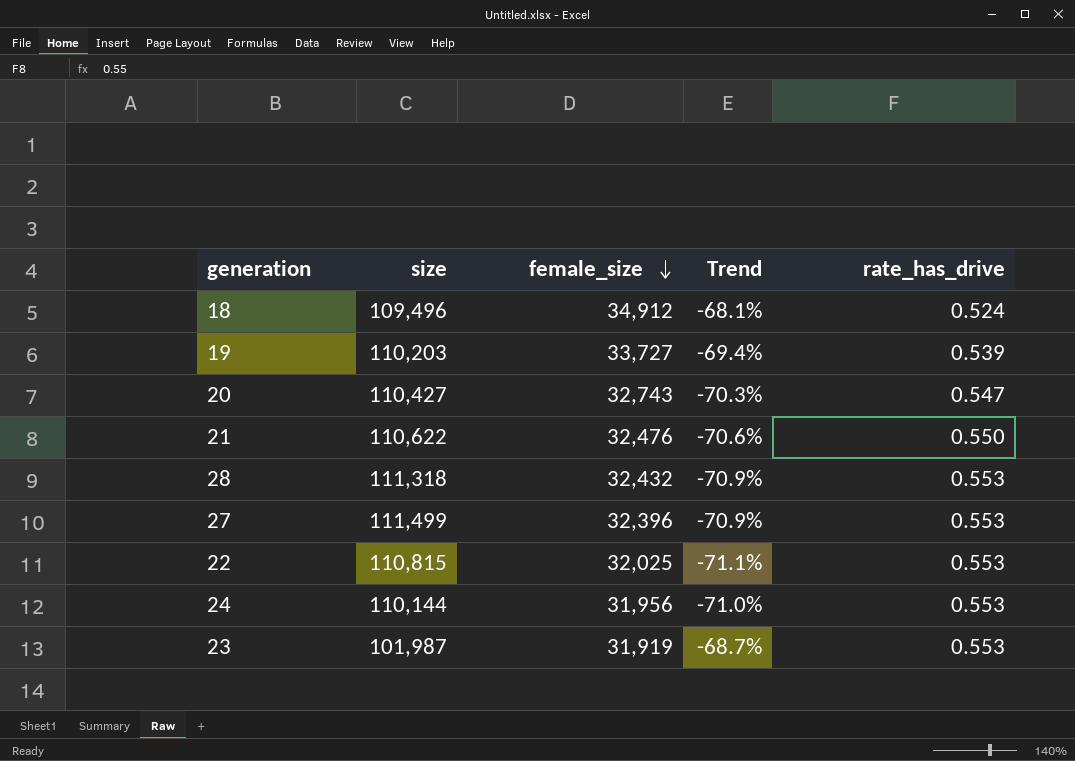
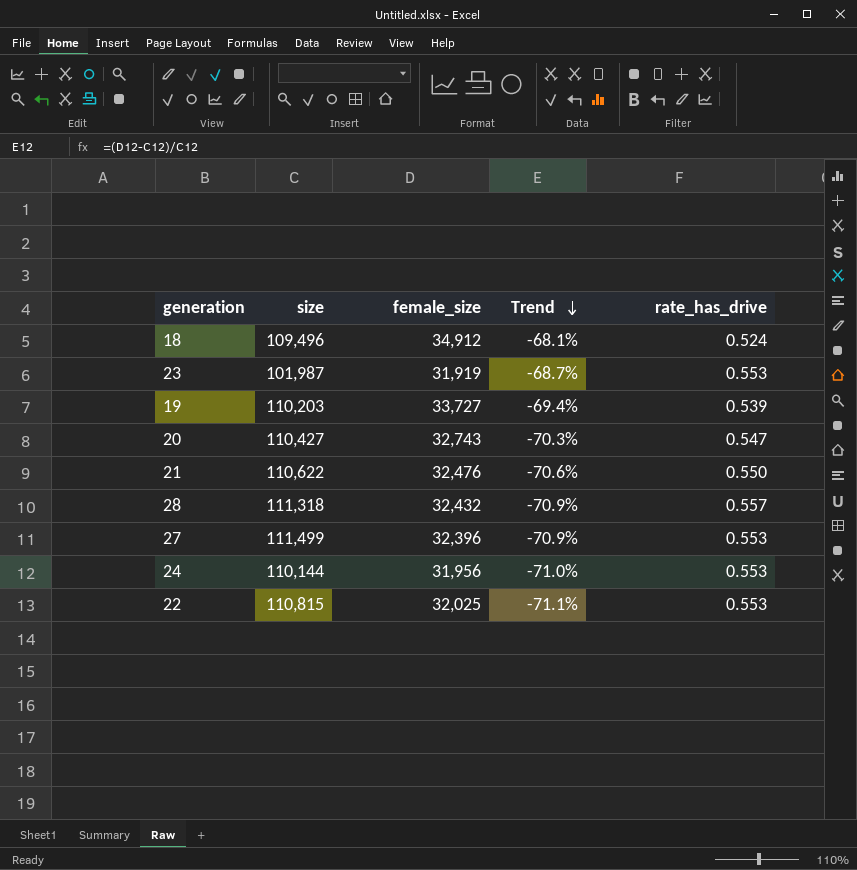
row order: female_size descending -> Trend descending
28 | rate_has_drive: 0.553 -> 0.557

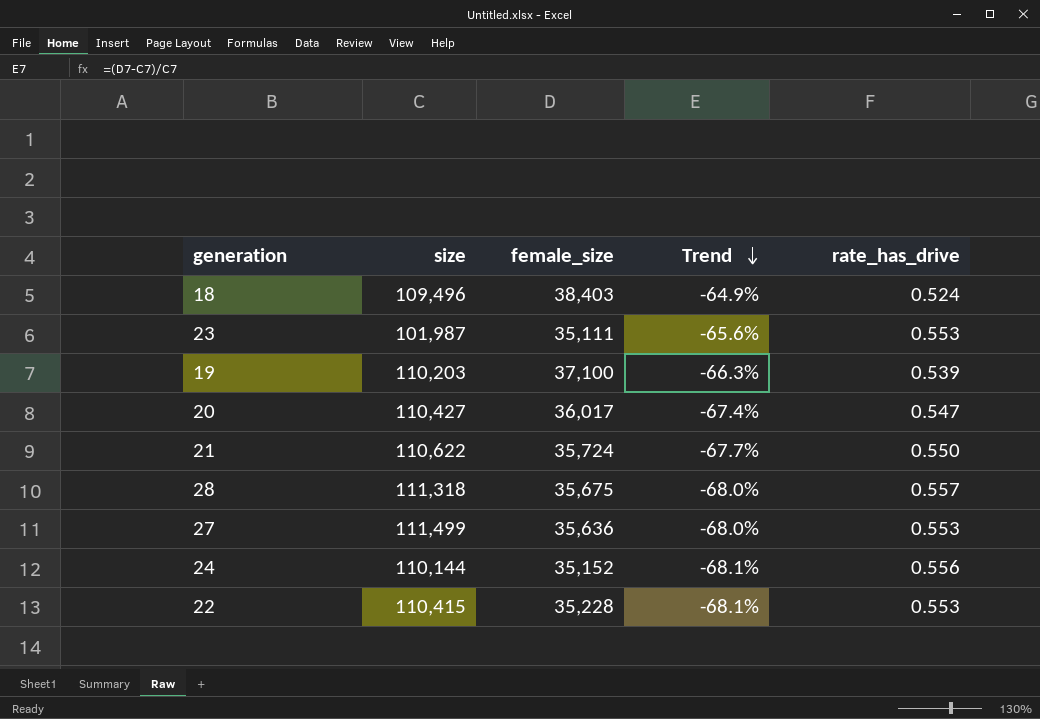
18 | female_size: 34,912 -> 38,403
18 | Trend: -68.1% -> -64.9%
23 | female_size: 31,919 -> 35,111
23 | Trend: -68.7% -> -65.6%
19 | female_size: 33,727 -> 37,100
19 | Trend: -69.4% -> -66.3%
20 | female_size: 32,743 -> 36,017
20 | Trend: -70.3% -> -67.4%
21 | female_size: 32,476 -> 35,724
21 | Trend: -70.6% -> -67.7%
28 | female_size: 32,432 -> 35,675
28 | Trend: -70.9% -> -68.0%
27 | female_size: 32,396 -> 35,636
27 | Trend: -70.9% -> -68.0%
24 | female_size: 31,956 -> 35,152
24 | Trend: -71.0% -> -68.1%
24 | rate_has_drive: 0.553 -> 0.556
22 | size: 110,815 -> 110,415
22 | female_size: 32,025 -> 35,228
22 | Trend: -71.1% -> -68.1%

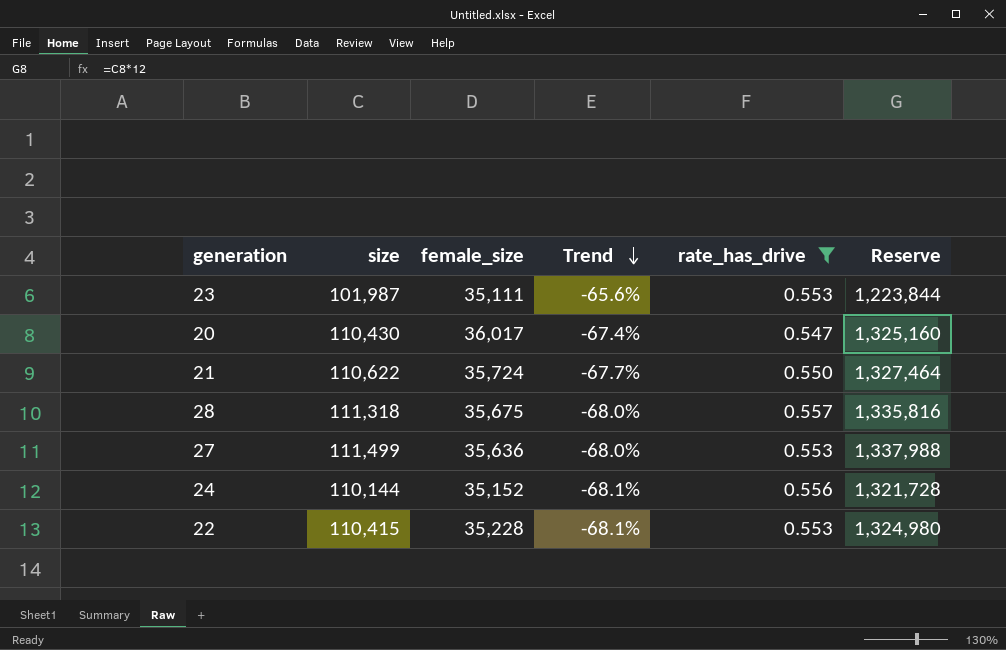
filter: none -> rate_has_drive >= 0.547
column Reserve | formula: none -> [size] * 12
20 | size: 110,427 -> 110,430

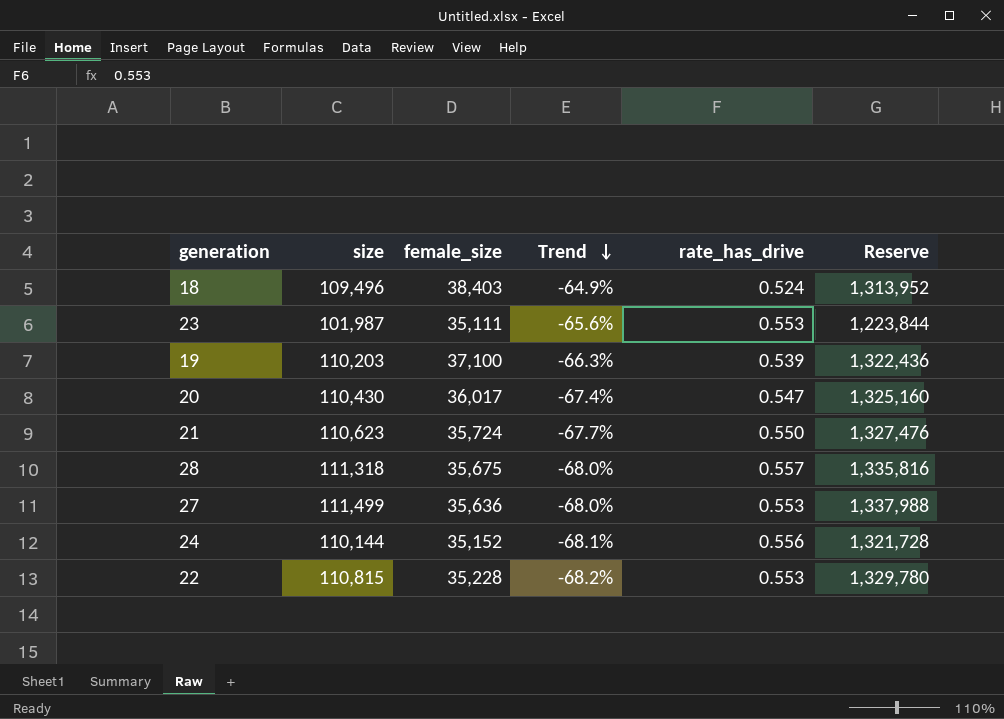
filter: rate_has_drive >= 0.547 -> none
21 | size: 110,622 -> 110,623
21 | Reserve: 1,327,464 -> 1,327,476
22 | size: 110,415 -> 110,815
22 | Trend: -68.1% -> -68.2%
22 | Reserve: 1,324,980 -> 1,329,780

